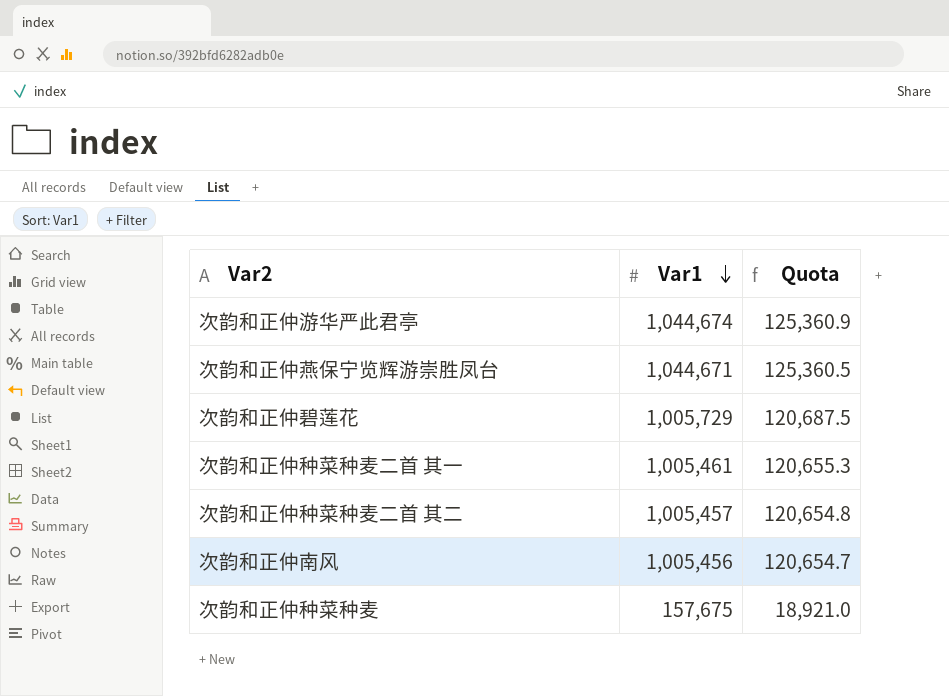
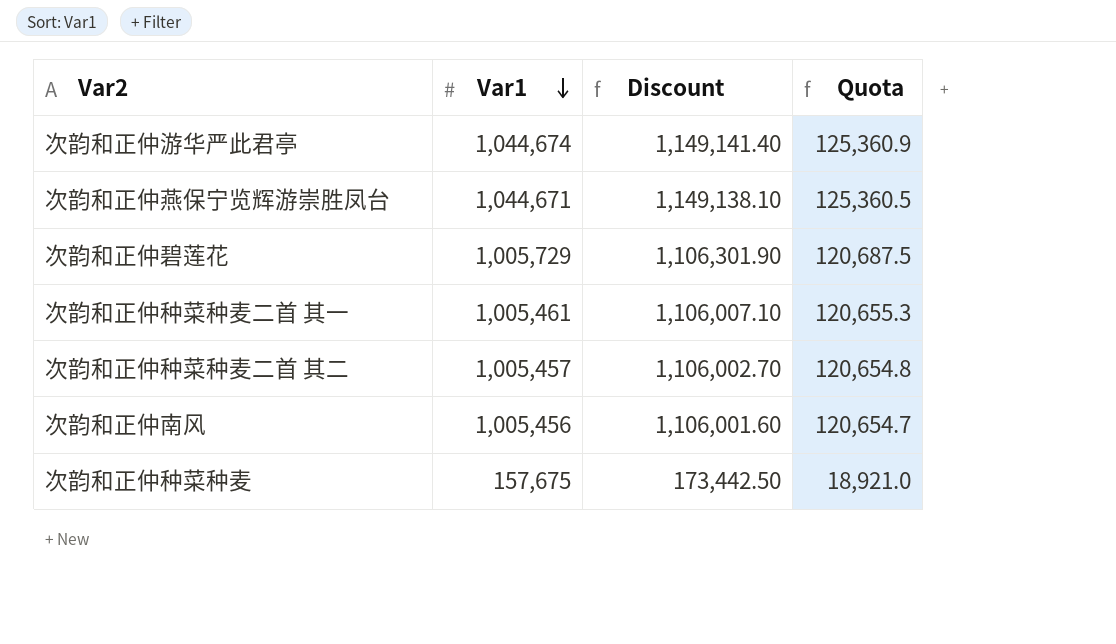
column Discount | formula: none -> [Var1] * 1.1

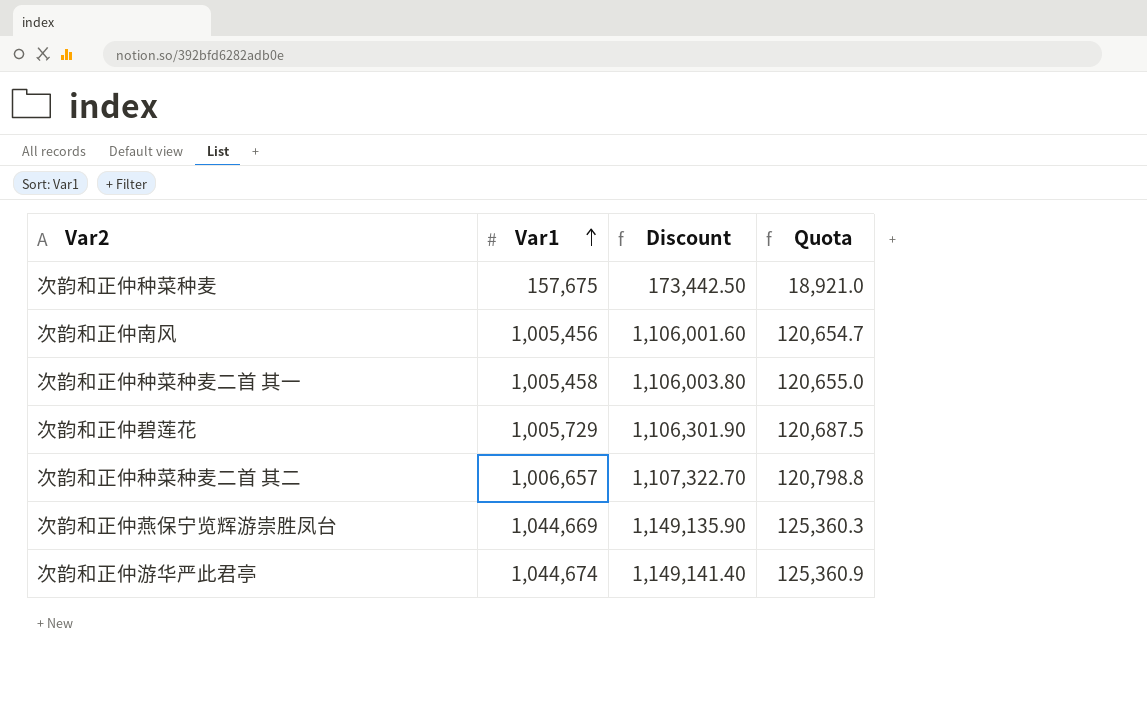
row order: Var1 descending -> Var1 ascending
次韵和正仲种菜种麦二首 其一 | Var1: 1,005,461 -> 1,005,458
次韵和正仲种菜种麦二首 其一 | Discount: 1,106,007.10 -> 1,106,003.80
次韵和正仲种菜种麦二首 其一 | Quota: 120,655.3 -> 120,655.0
次韵和正仲种菜种麦二首 其二 | Var1: 1,005,457 -> 1,006,657
次韵和正仲种菜种麦二首 其二 | Discount: 1,106,002.70 -> 1,107,322.70
次韵和正仲种菜种麦二首 其二 | Quota: 120,654.8 -> 120,798.8
次韵和正仲燕保宁览辉游崇胜凤台 | Var1: 1,044,671 -> 1,044,669
次韵和正仲燕保宁览辉游崇胜凤台 | Discount: 1,149,138.10 -> 1,149,135.90
次韵和正仲燕保宁览辉游崇胜凤台 | Quota: 125,360.5 -> 125,360.3

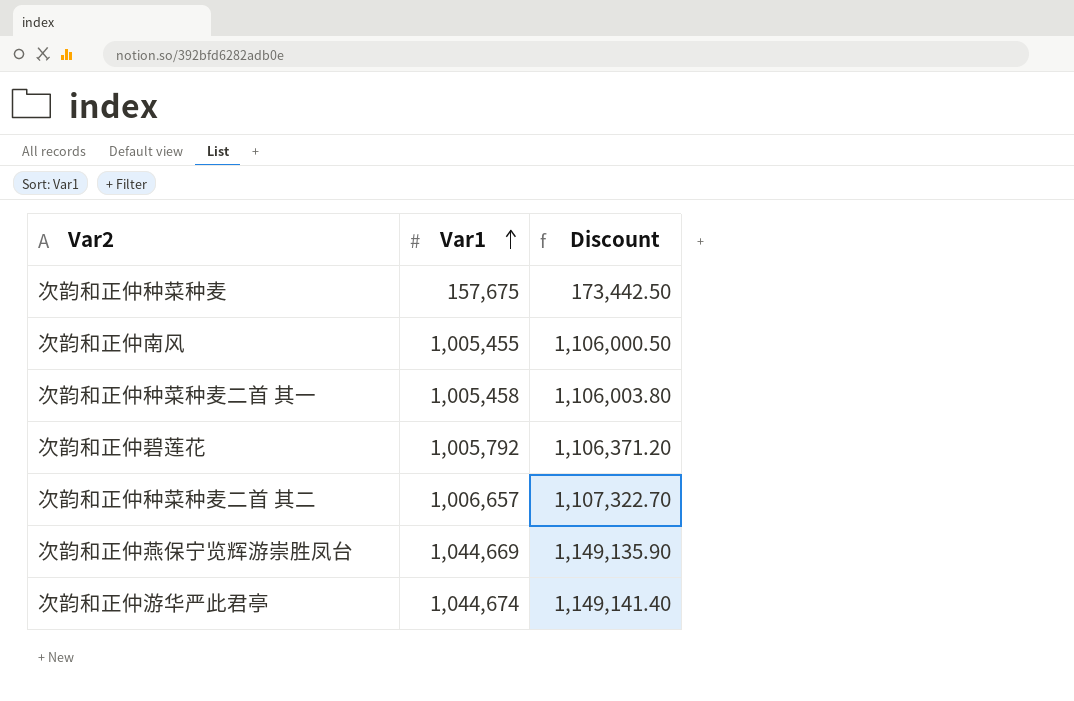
column Quota | formula: [Var1] * 0.12 -> none
次韵和正仲南风 | Var1: 1,005,456 -> 1,005,455
次韵和正仲南风 | Discount: 1,106,001.60 -> 1,106,000.50
次韵和正仲碧莲花 | Var1: 1,005,729 -> 1,005,792
次韵和正仲碧莲花 | Discount: 1,106,301.90 -> 1,106,371.20

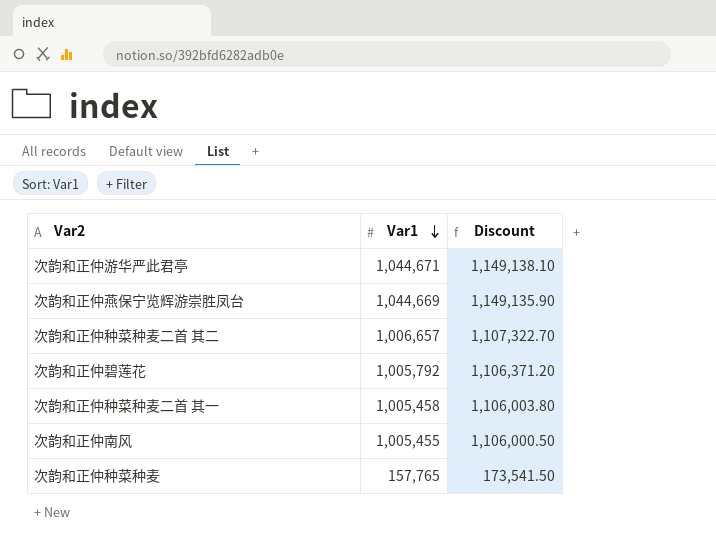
row order: Var1 ascending -> Var1 descending
次韵和正仲游华严此君亭 | Var1: 1,044,674 -> 1,044,671
次韵和正仲游华严此君亭 | Discount: 1,149,141.40 -> 1,149,138.10
次韵和正仲种菜种麦 | Var1: 157,675 -> 157,765
次韵和正仲种菜种麦 | Discount: 173,442.50 -> 173,541.50

